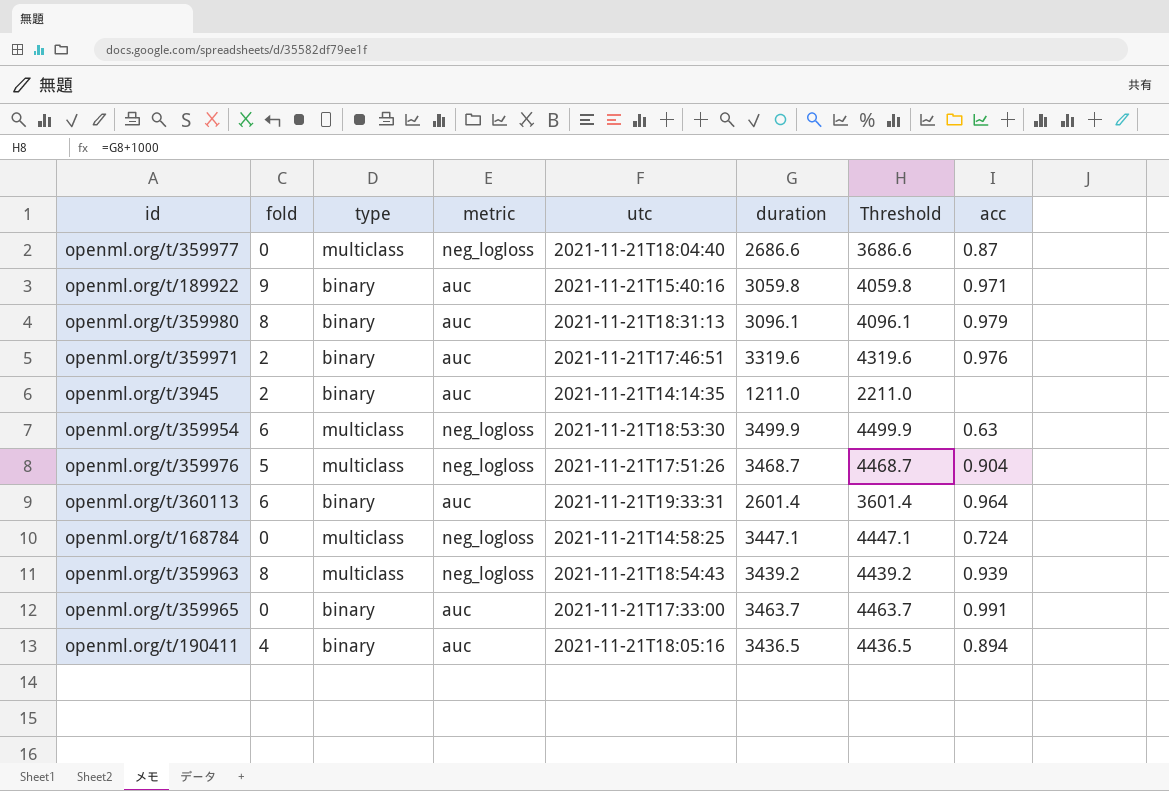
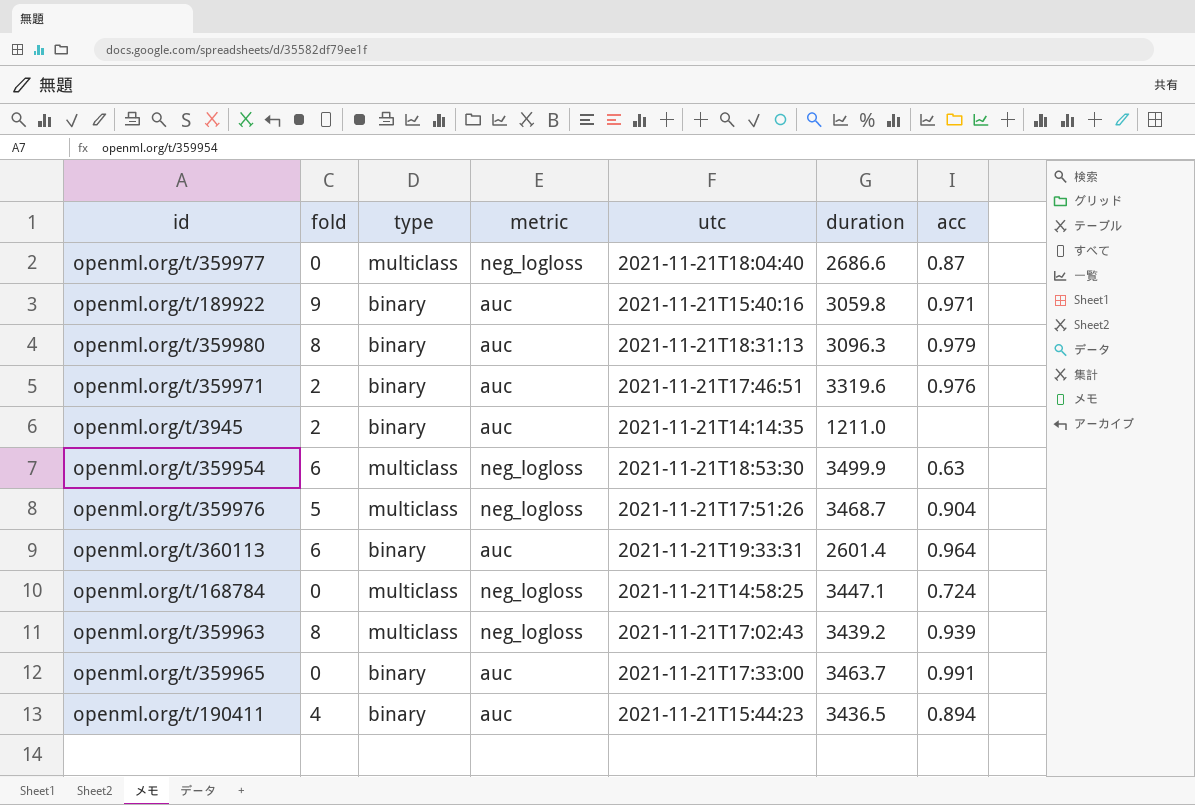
column Threshold | formula: [duration] + 1000 -> none
openml.org/t/359980 | duration: 3096.1 -> 3096.3
openml.org/t/359963 | utc: 2021-11-21T18:54:43 -> 2021-11-21T17:02:43
openml.org/t/190411 | utc: 2021-11-21T18:05:16 -> 2021-11-21T15:44:23

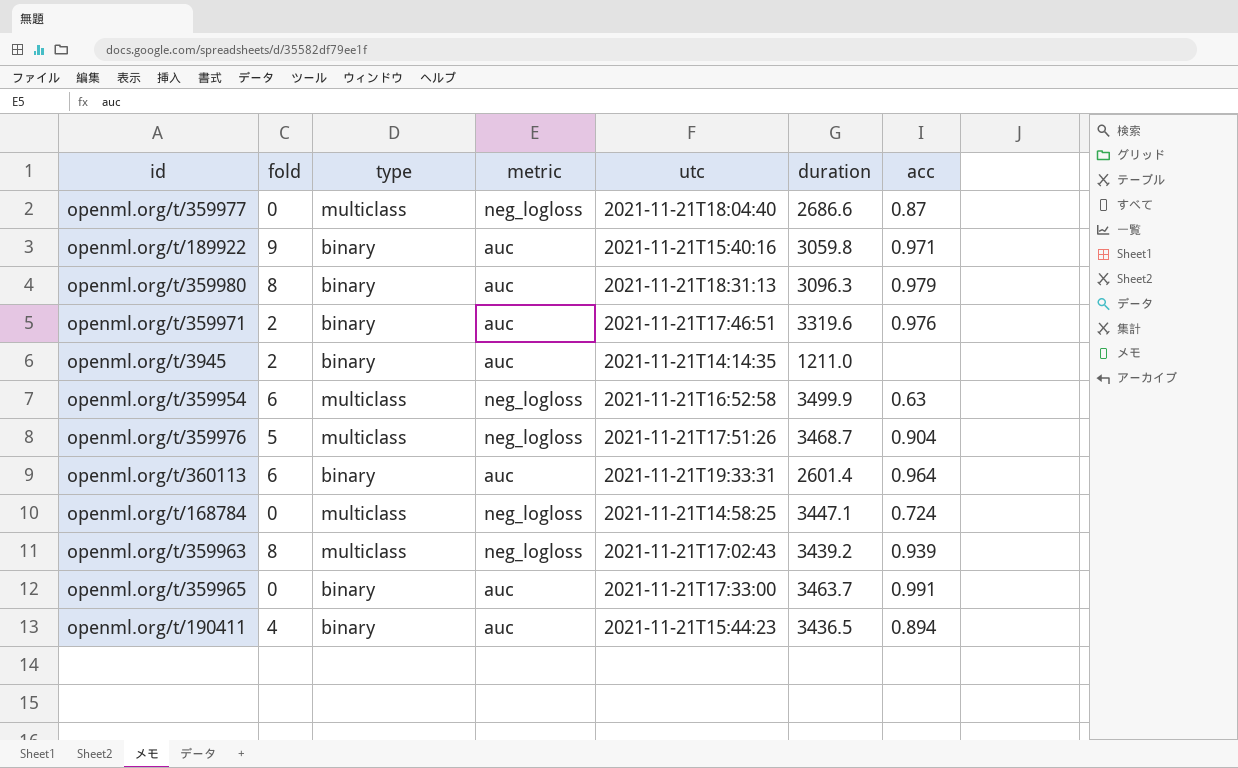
openml.org/t/359954 | utc: 2021-11-21T18:53:30 -> 2021-11-21T16:52:58

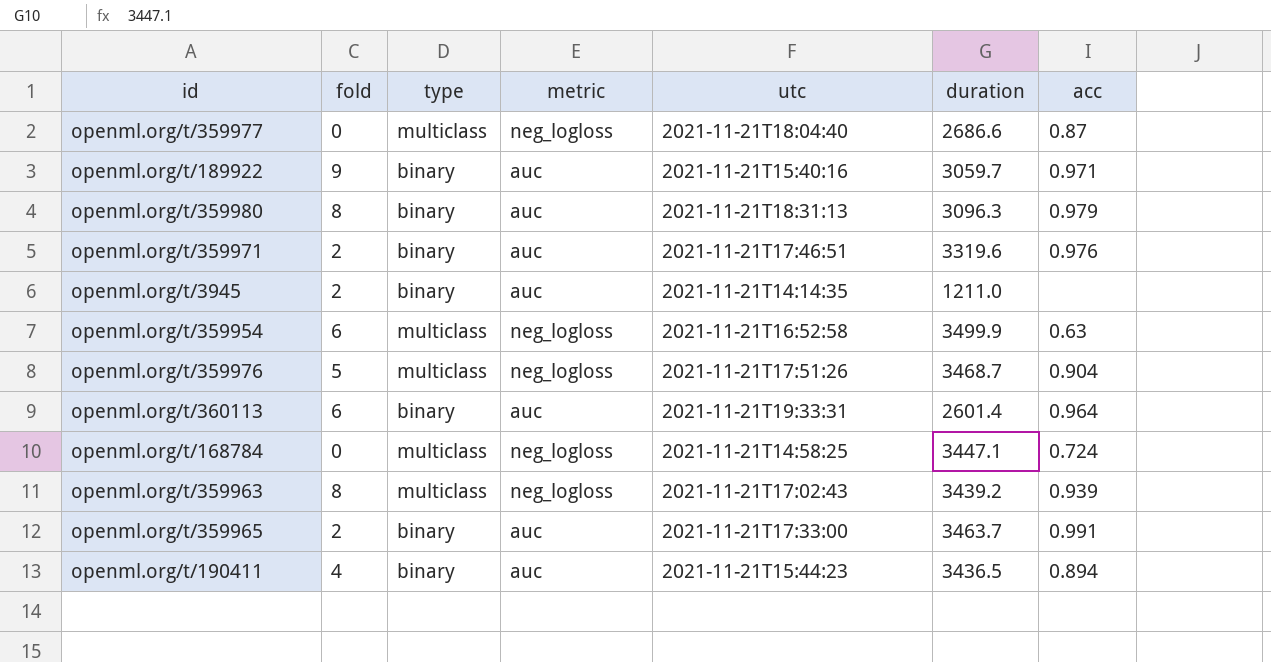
openml.org/t/189922 | duration: 3059.8 -> 3059.7
openml.org/t/359965 | fold: 0 -> 2

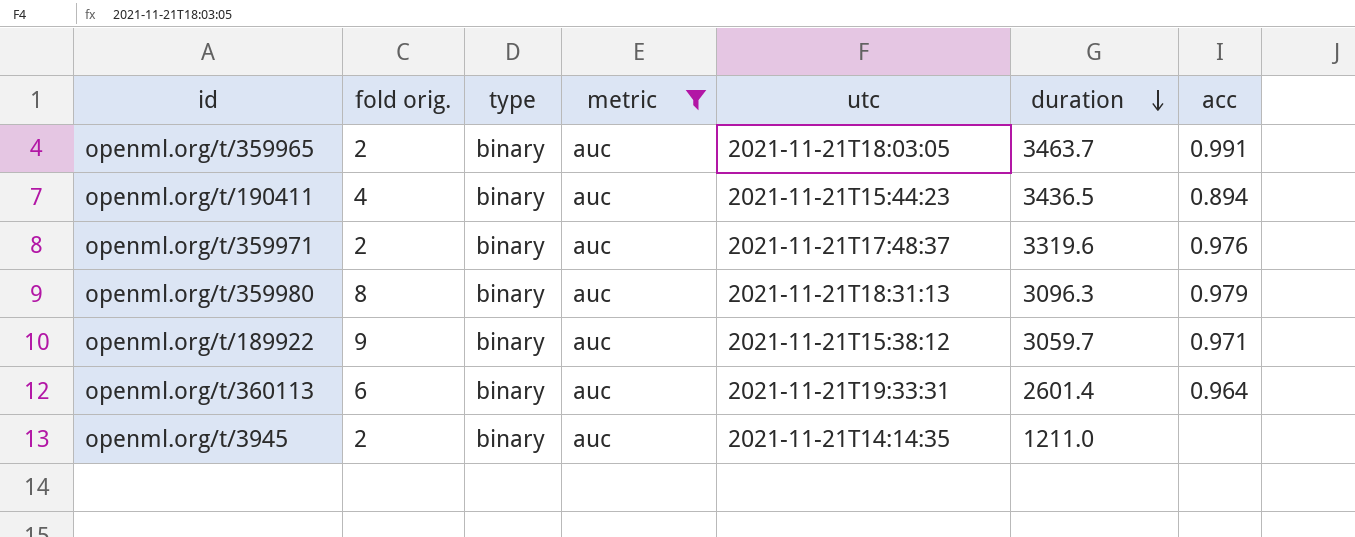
filter: none -> metric = auc
row order: none -> duration descending
column name: fold -> fold orig.
openml.org/t/359965 | utc: 2021-11-21T17:33:00 -> 2021-11-21T18:03:05
openml.org/t/359971 | utc: 2021-11-21T17:46:51 -> 2021-11-21T17:48:37
openml.org/t/189922 | utc: 2021-11-21T15:40:16 -> 2021-11-21T15:38:12

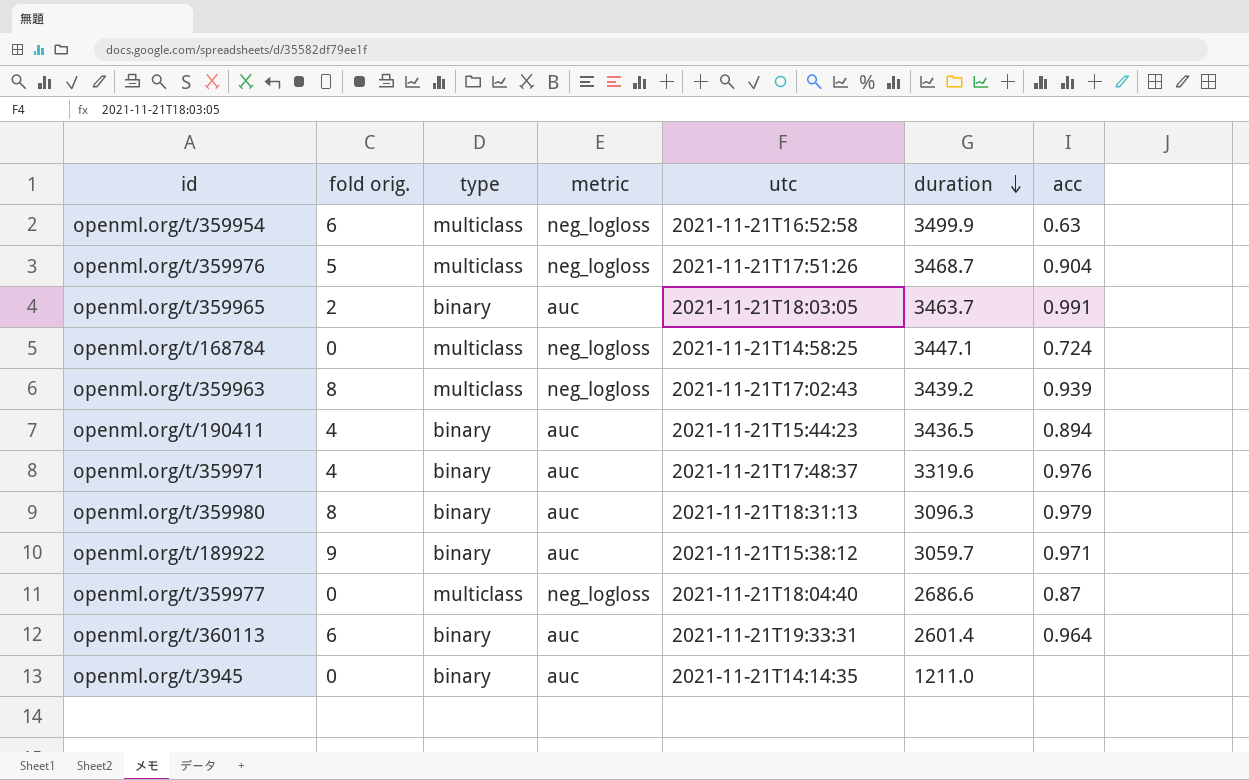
filter: metric = auc -> none
openml.org/t/359971 | fold orig.: 2 -> 4
openml.org/t/3945 | fold orig.: 2 -> 0

